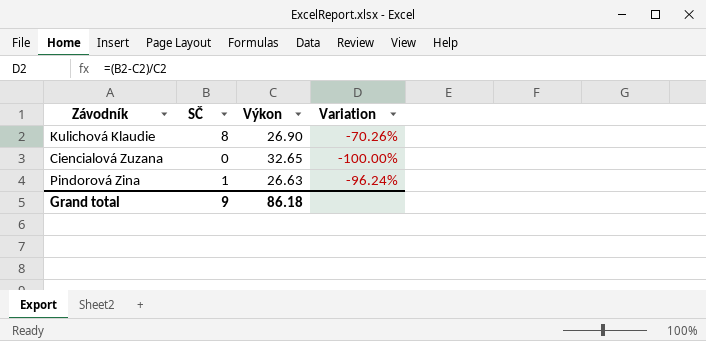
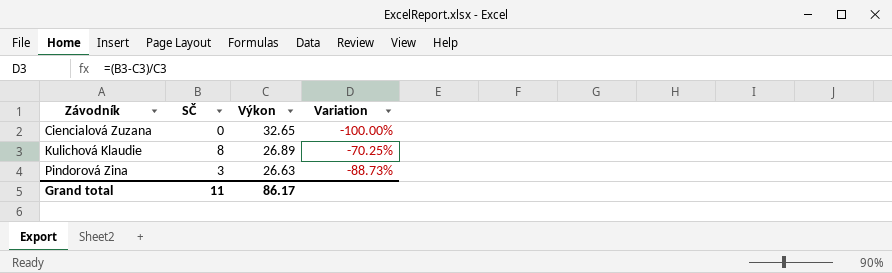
row order: none -> Závodník ascending
Kulichová Klaudie | Výkon: 26.90 -> 26.89
Kulichová Klaudie | Variation: -70.26% -> -70.25%
Pindorová Zina | SČ: 1 -> 3
Pindorová Zina | Variation: -96.24% -> -88.73%
Grand total | SČ: 9 -> 11
Grand total | Výkon: 86.18 -> 86.17

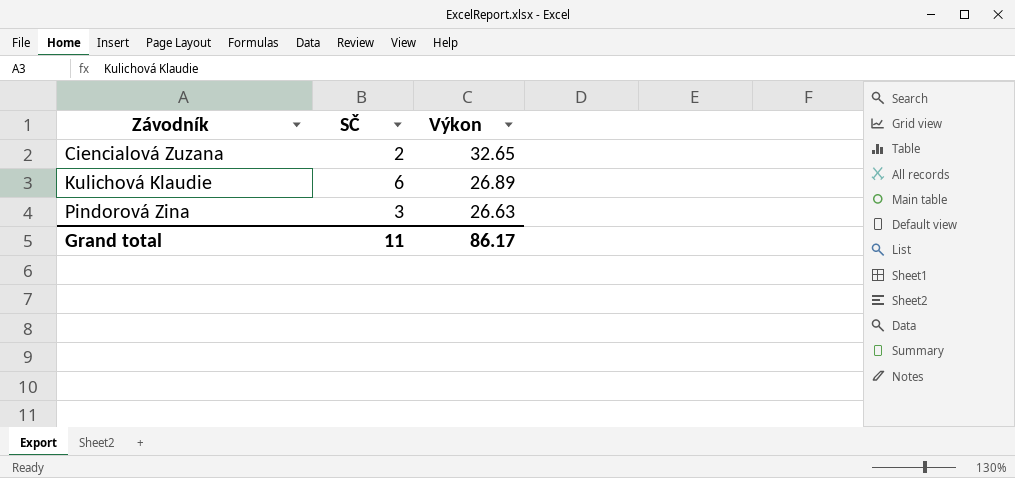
column Variation | formula: ([SČ] - [Výkon]) / [Výkon] -> none
Ciencialová Zuzana | SČ: 0 -> 2
Kulichová Klaudie | SČ: 8 -> 6

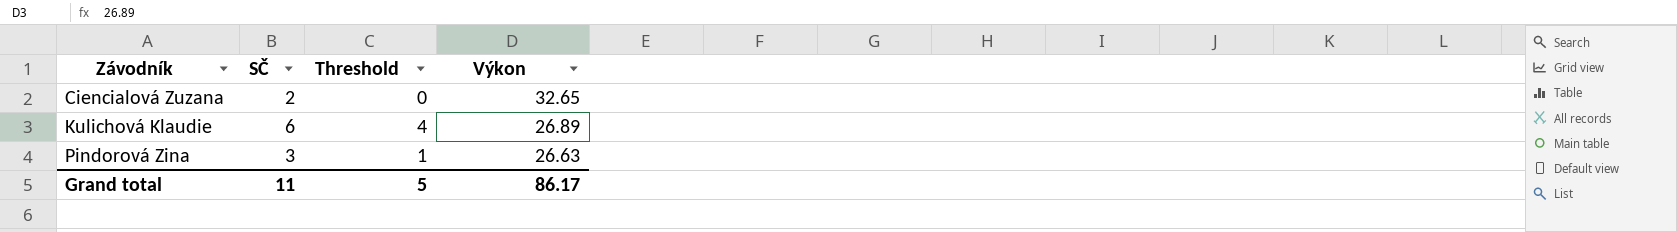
column Threshold | formula: none -> [SČ] - 2

